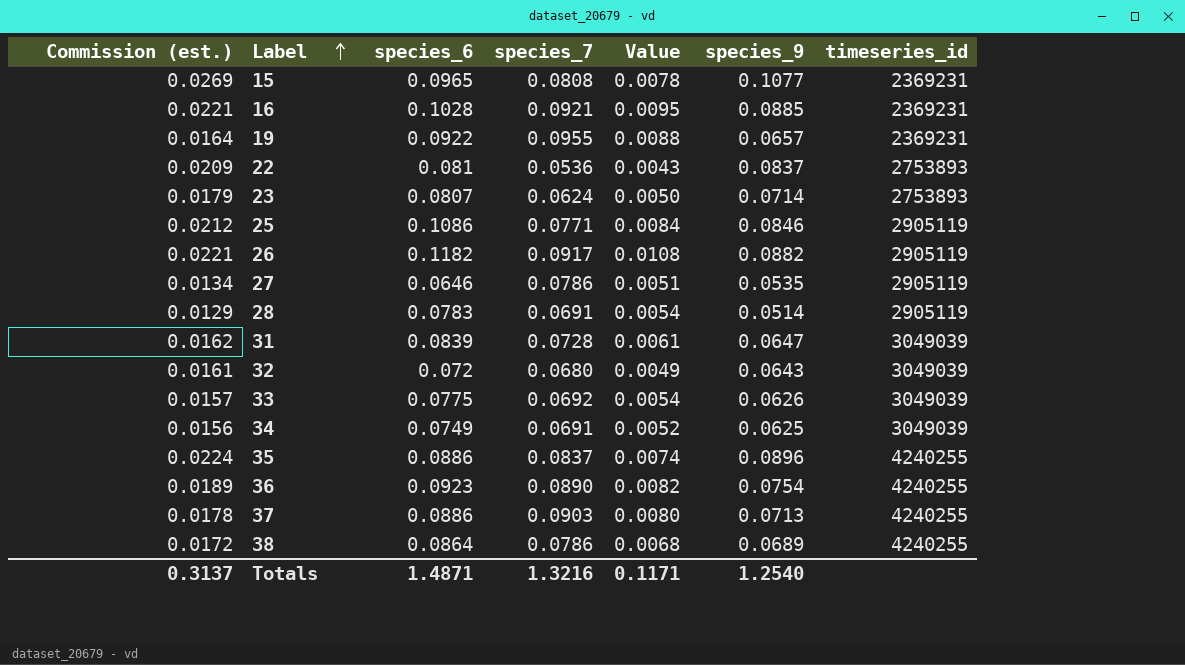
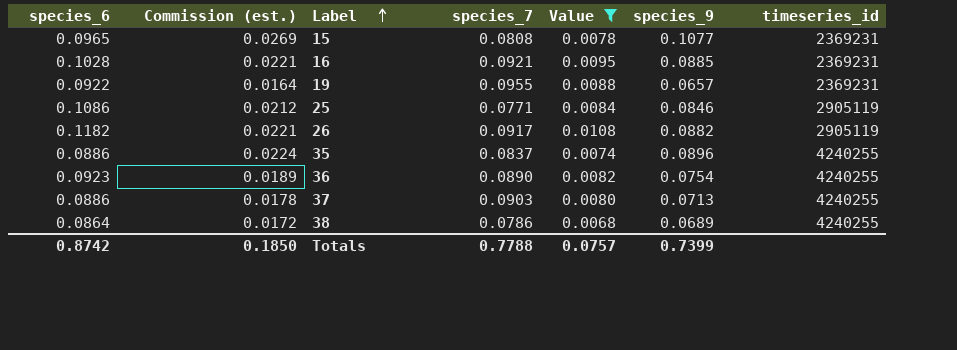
filter: none -> Value >= 0.0068
column species_6 | position: 3 -> 1
Totals | species_6: 1.4871 -> 0.8742
Totals | Commission (est.): 0.3137 -> 0.1850
Totals | species_7: 1.3216 -> 0.7788
Totals | Value: 0.1171 -> 0.0757
Totals | species_9: 1.2540 -> 0.7399

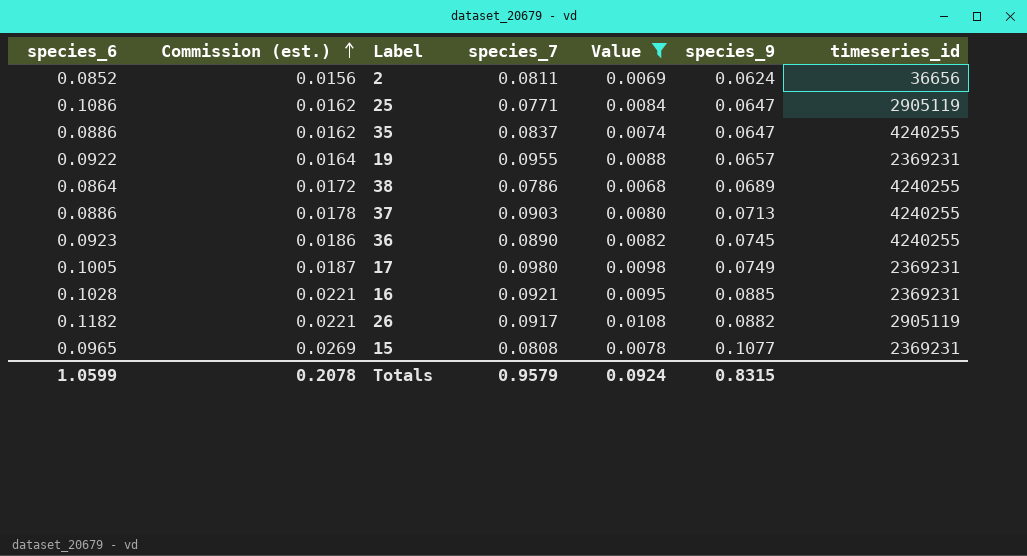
row order: Label ascending -> Commission (est.) ascending
row 2: none -> 0.0852 | 0.0156 | 0.0811 | 0.0069 | 0.0624 | 36656
25 | Commission (est.): 0.0212 -> 0.0162
25 | species_9: 0.0846 -> 0.0647
35 | Commission (est.): 0.0224 -> 0.0162
35 | species_9: 0.0896 -> 0.0647
36 | Commission (est.): 0.0189 -> 0.0186
36 | species_9: 0.0754 -> 0.0745
row 17: none -> 0.1005 | 0.0187 | 0.0980 | 0.0098 | 0.0749 | 2369231
Totals | species_6: 0.8742 -> 1.0599
Totals | Commission (est.): 0.1850 -> 0.2078
Totals | species_7: 0.7788 -> 0.9579
Totals | Value: 0.0757 -> 0.0924
Totals | species_9: 0.7399 -> 0.8315

